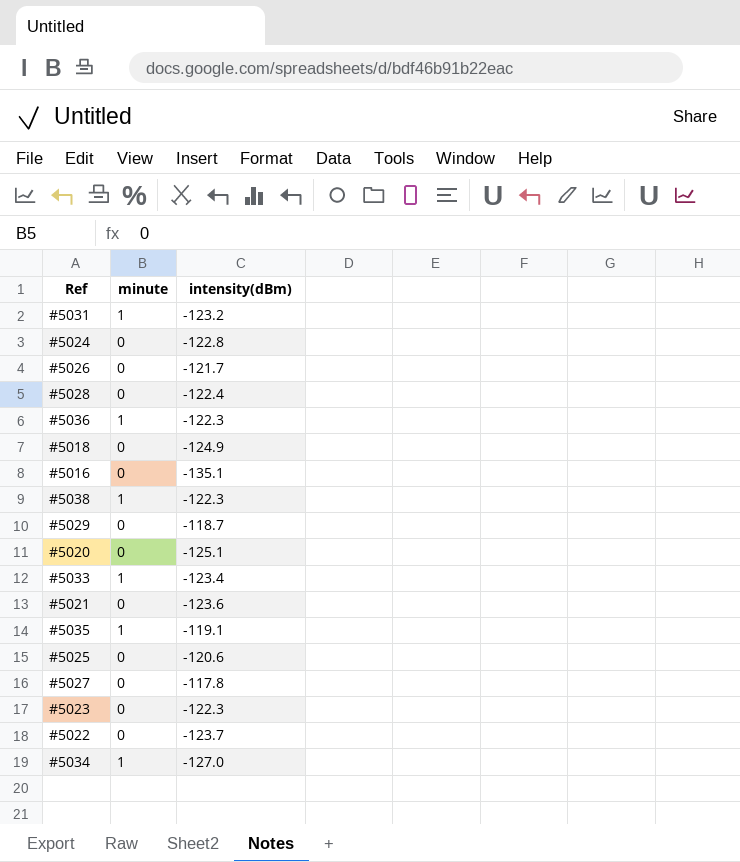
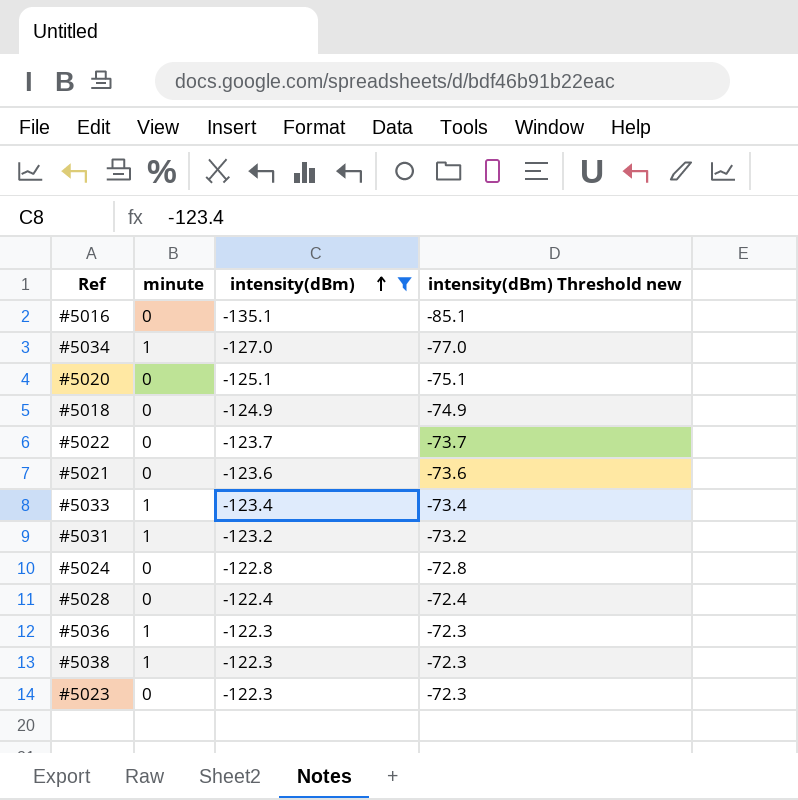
filter: none -> intensity(dBm) <= -122.3
row order: none -> intensity(dBm) ascending
column intensity(dBm) Threshold new | formula: none -> [intensity(dBm)] + 50

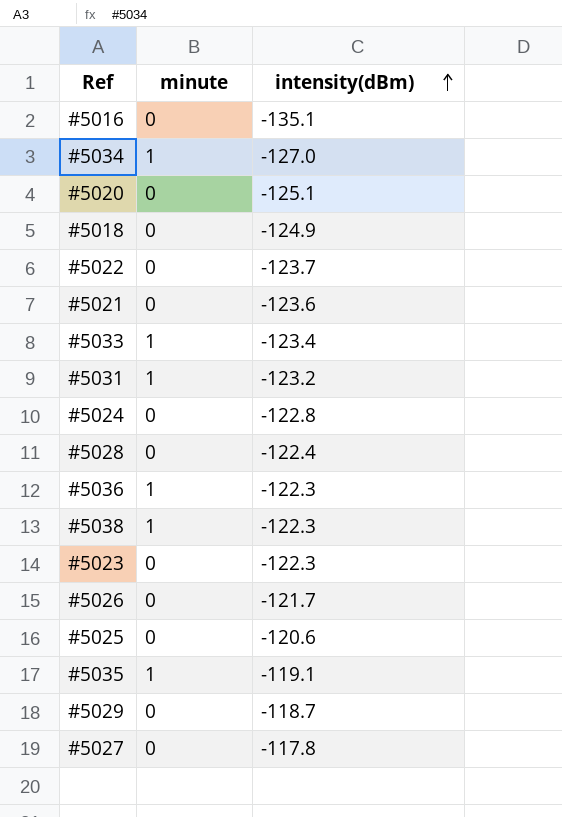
filter: intensity(dBm) <= -122.3 -> none
column intensity(dBm) Threshold new | formula: [intensity(dBm)] + 50 -> none

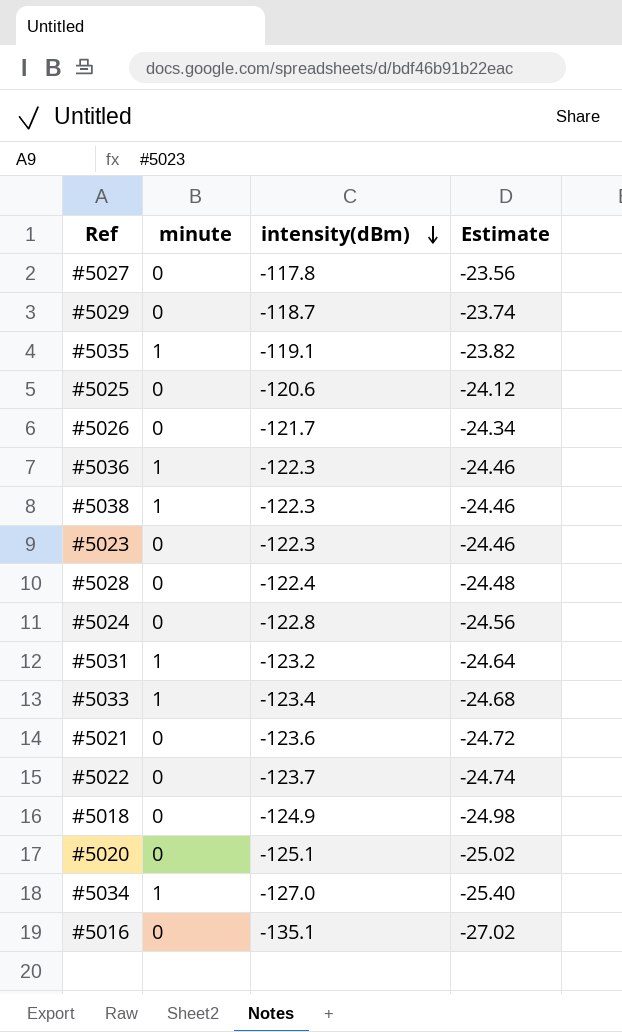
row order: intensity(dBm) ascending -> intensity(dBm) descending
column Estimate | formula: none -> [intensity(dBm)] * 0.2

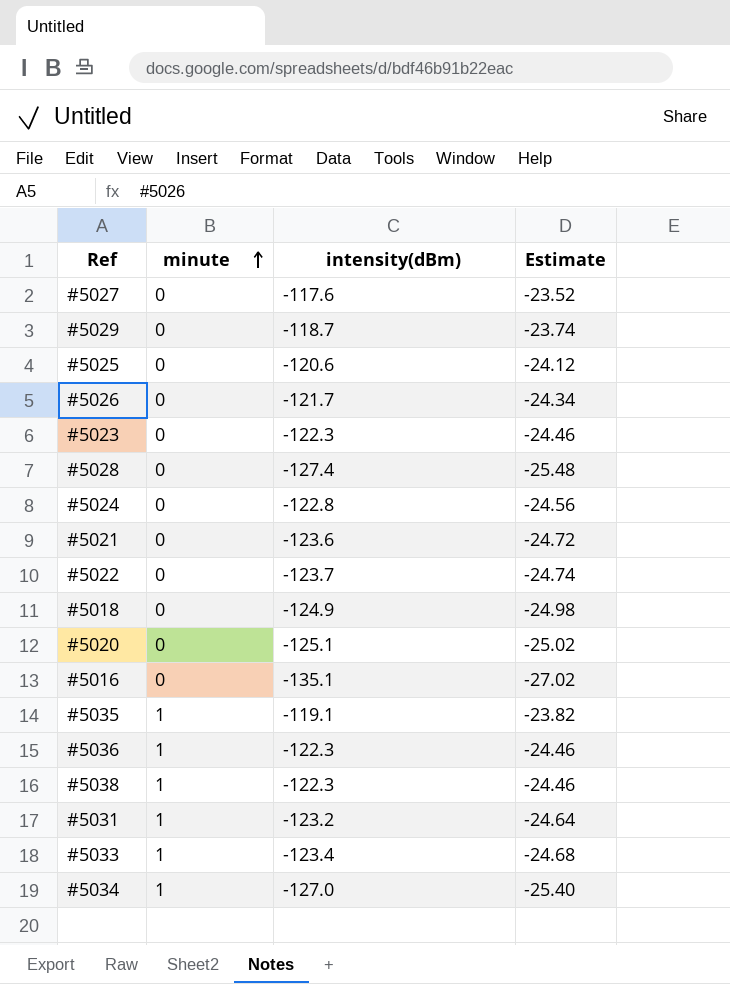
row order: intensity(dBm) descending -> minute ascending
#5027 | intensity(dBm): -117.8 -> -117.6
#5027 | Estimate: -23.56 -> -23.52
#5028 | intensity(dBm): -122.4 -> -127.4
#5028 | Estimate: -24.48 -> -25.48

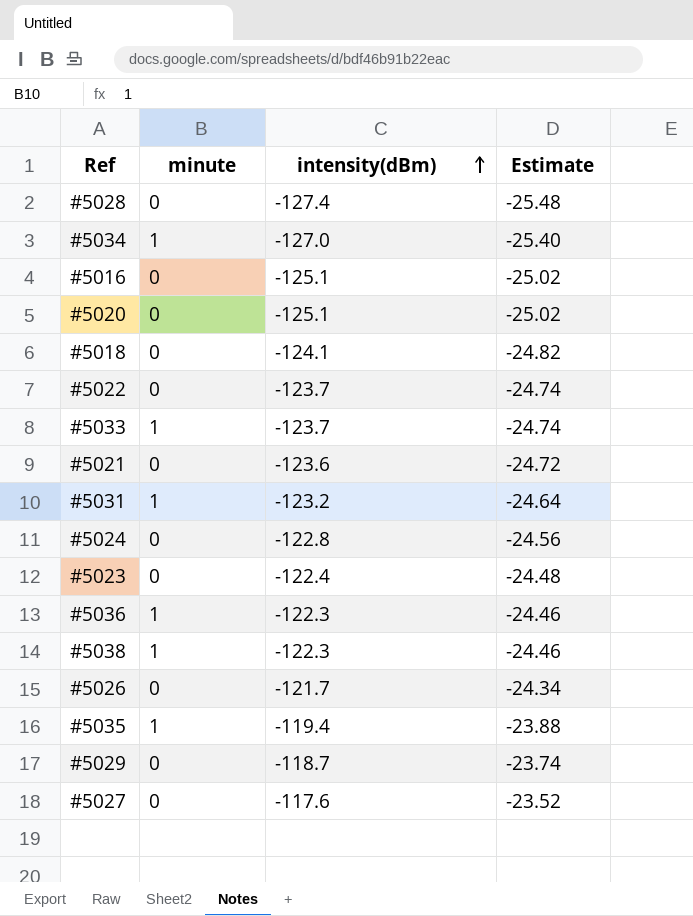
row order: minute ascending -> intensity(dBm) ascending
row #5025: 0 | -120.6 | -24.12 -> none
#5016 | intensity(dBm): -135.1 -> -125.1
#5016 | Estimate: -27.02 -> -25.02
#5018 | intensity(dBm): -124.9 -> -124.1
#5018 | Estimate: -24.98 -> -24.82
#5033 | intensity(dBm): -123.4 -> -123.7
#5033 | Estimate: -24.68 -> -24.74
#5023 | intensity(dBm): -122.3 -> -122.4
#5023 | Estimate: -24.46 -> -24.48
#5035 | intensity(dBm): -119.1 -> -119.4
#5035 | Estimate: -23.82 -> -23.88

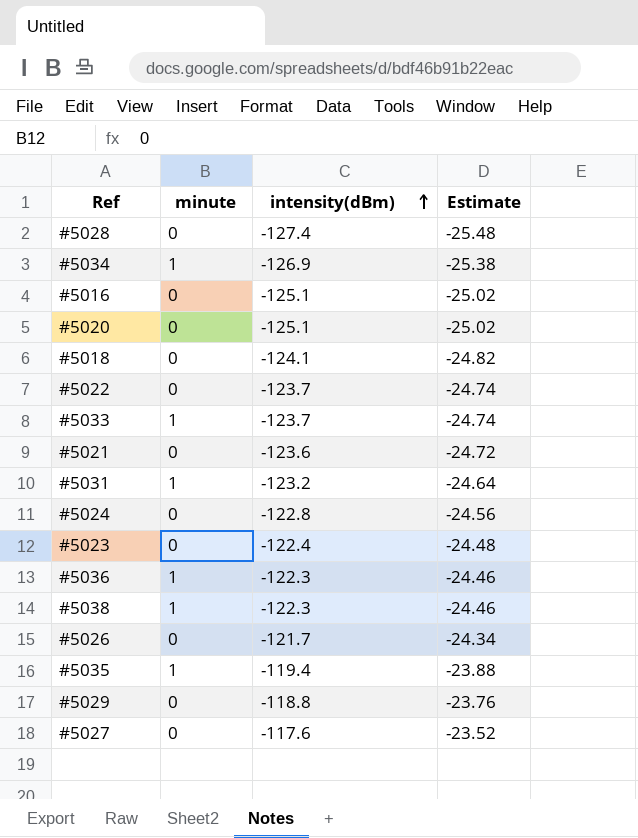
#5034 | intensity(dBm): -127.0 -> -126.9
#5034 | Estimate: -25.40 -> -25.38
#5029 | intensity(dBm): -118.7 -> -118.8
#5029 | Estimate: -23.74 -> -23.76

